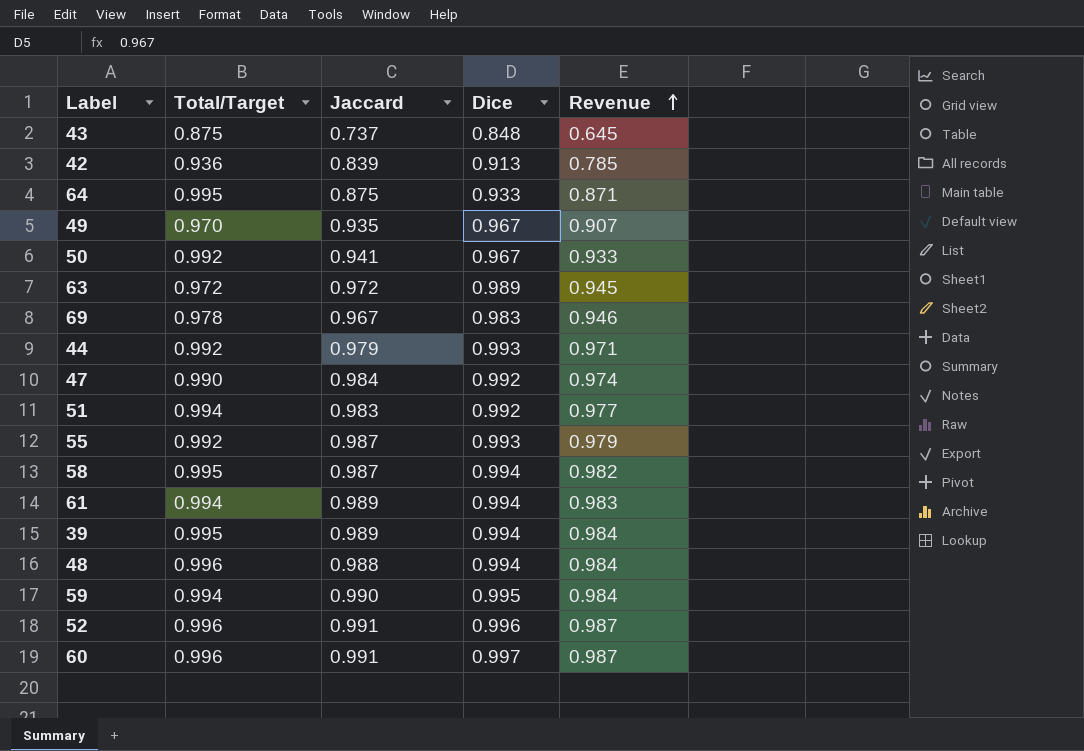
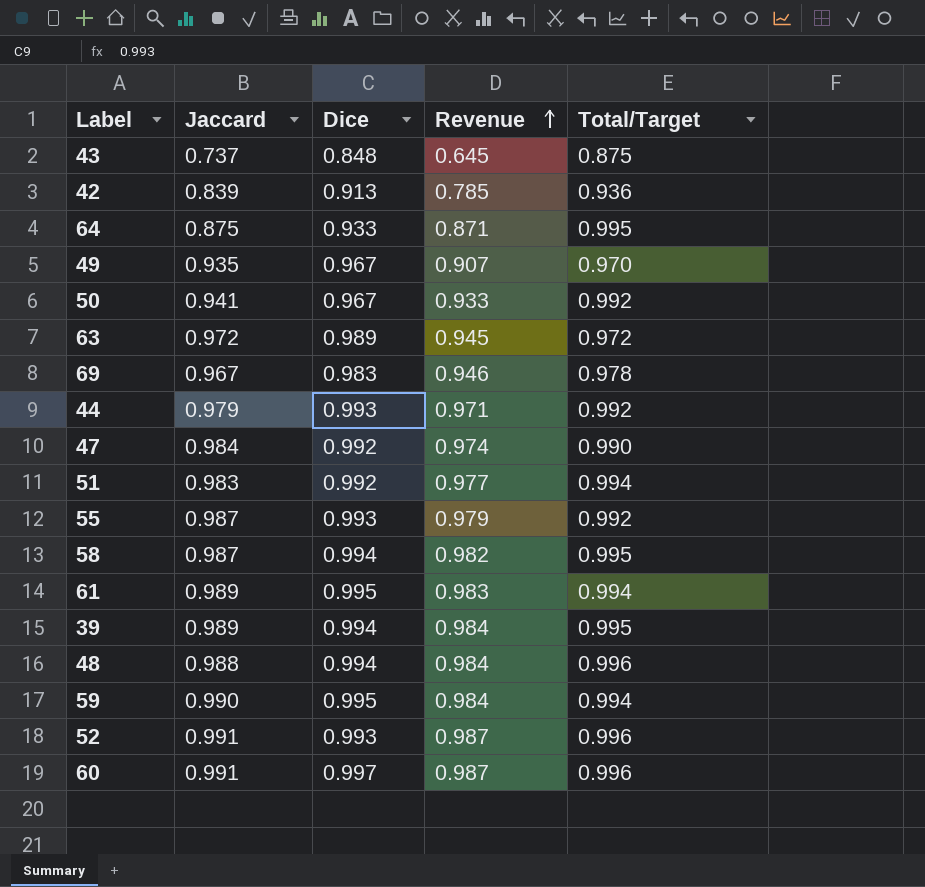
column Total/Target | position: 2 -> 5
61 | Dice: 0.994 -> 0.995
52 | Dice: 0.996 -> 0.993

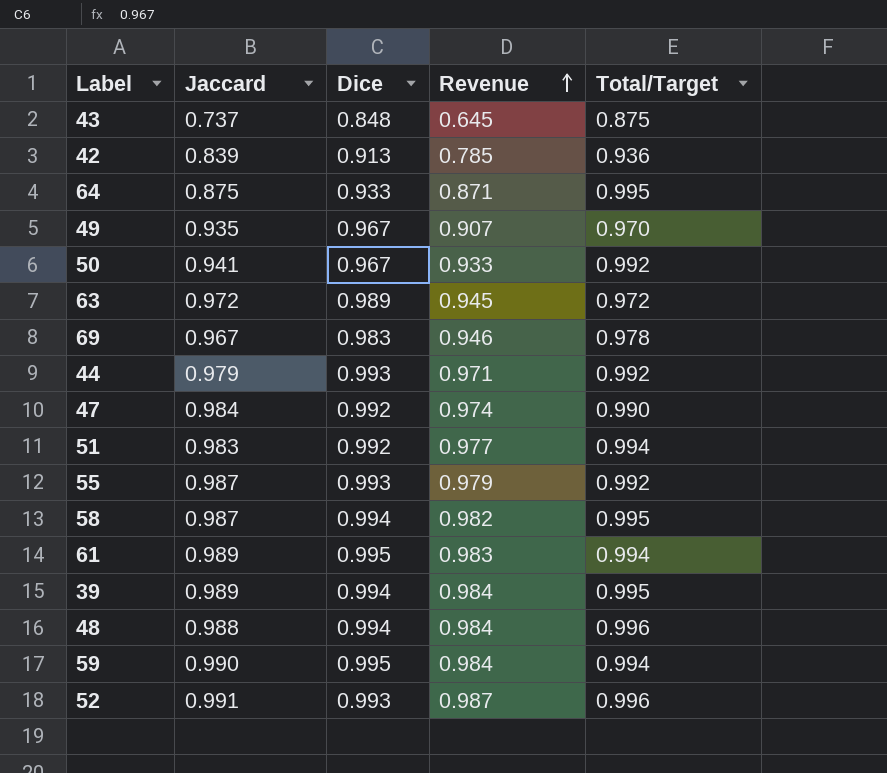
row 60: 0.991 | 0.997 | 0.987 | 0.996 -> none

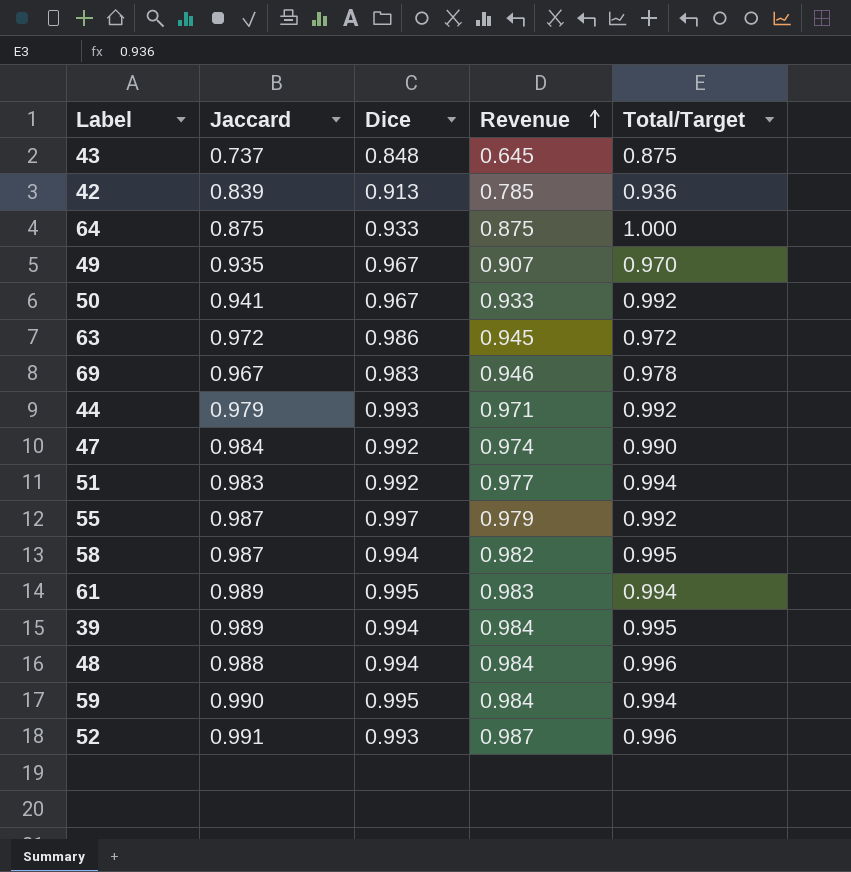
64 | Revenue: 0.871 -> 0.875
64 | Total/Target: 0.995 -> 1.000
63 | Dice: 0.989 -> 0.986
55 | Dice: 0.993 -> 0.997

